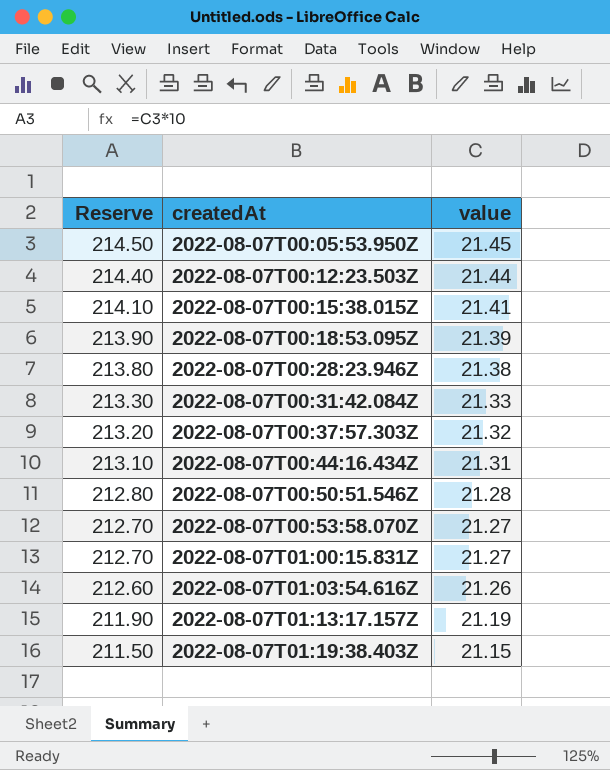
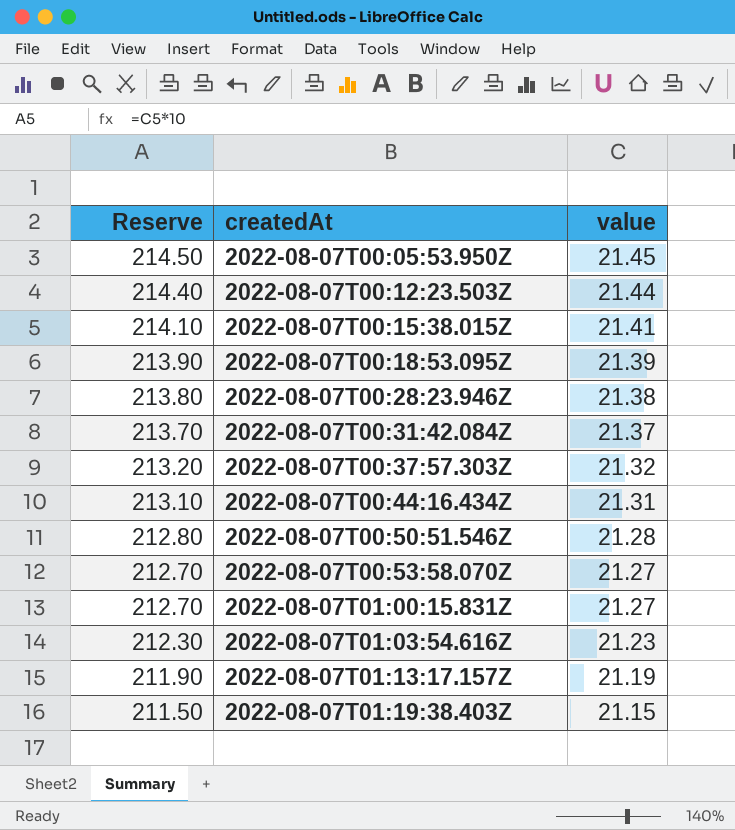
2022-08-07T00:31:42.084Z | Reserve: 213.30 -> 213.70
2022-08-07T00:31:42.084Z | value: 21.33 -> 21.37
2022-08-07T01:03:54.616Z | Reserve: 212.60 -> 212.30
2022-08-07T01:03:54.616Z | value: 21.26 -> 21.23

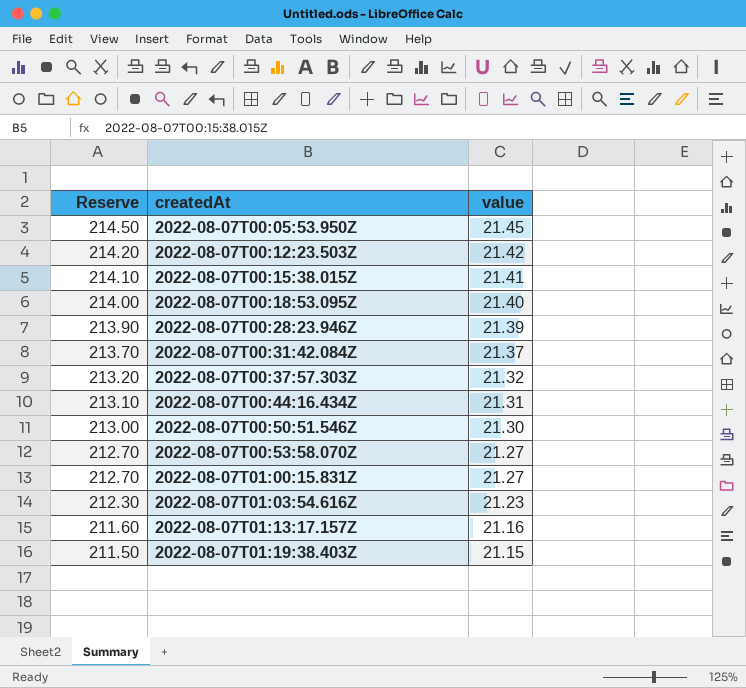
2022-08-07T00:12:23.503Z | Reserve: 214.40 -> 214.20
2022-08-07T00:12:23.503Z | value: 21.44 -> 21.42
2022-08-07T00:18:53.095Z | Reserve: 213.90 -> 214.00
2022-08-07T00:18:53.095Z | value: 21.39 -> 21.40
2022-08-07T00:28:23.946Z | Reserve: 213.80 -> 213.90
2022-08-07T00:28:23.946Z | value: 21.38 -> 21.39
2022-08-07T00:50:51.546Z | Reserve: 212.80 -> 213.00
2022-08-07T00:50:51.546Z | value: 21.28 -> 21.30
2022-08-07T01:13:17.157Z | Reserve: 211.90 -> 211.60
2022-08-07T01:13:17.157Z | value: 21.19 -> 21.16

